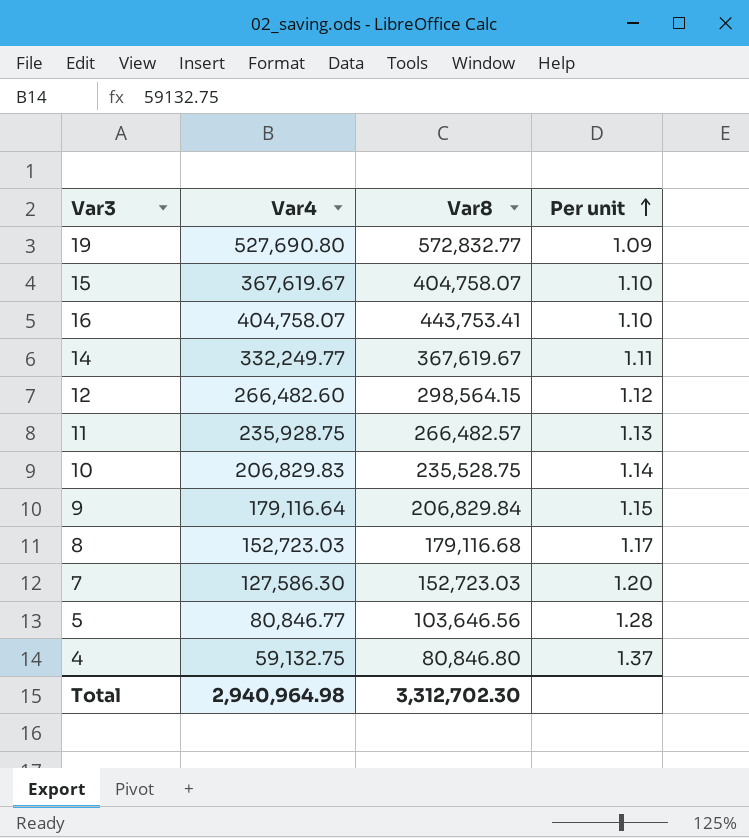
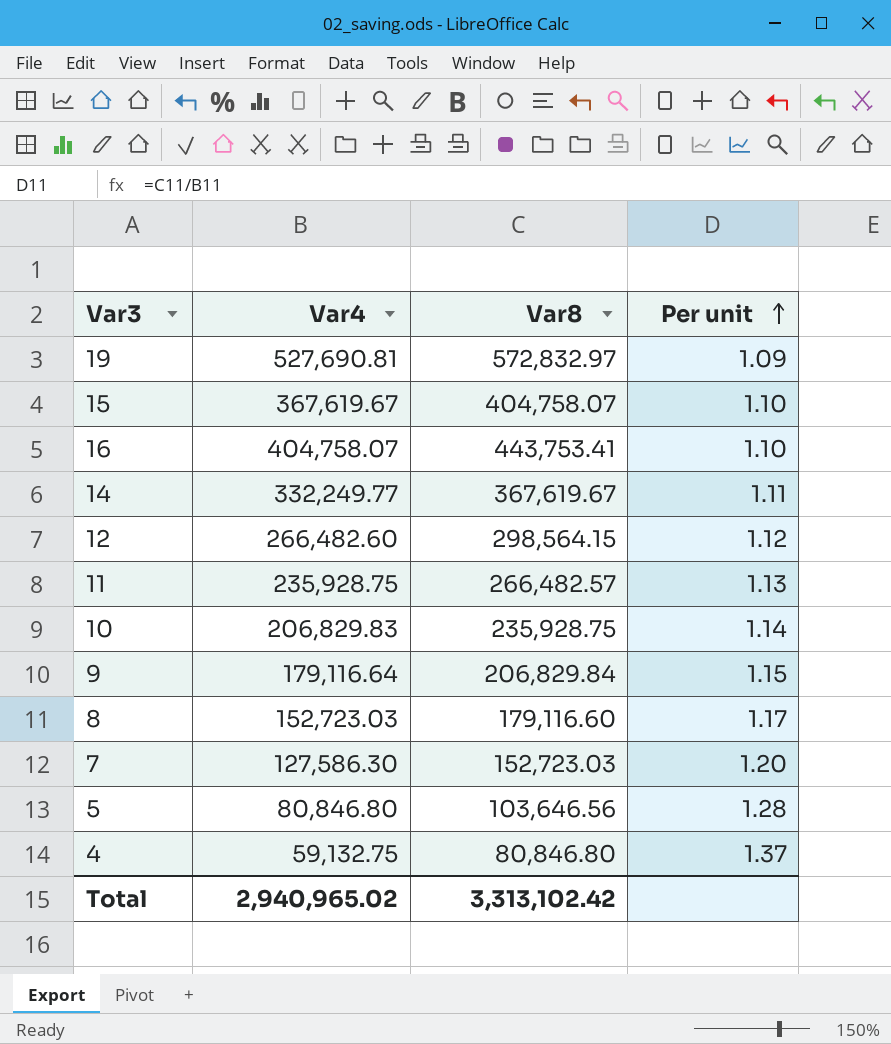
19 | Var4: 527,690.80 -> 527,690.81
19 | Var8: 572,832.77 -> 572,832.97
10 | Var8: 235,528.75 -> 235,928.75
8 | Var8: 179,116.68 -> 179,116.60
5 | Var4: 80,846.77 -> 80,846.80
Total | Var4: 2,940,964.98 -> 2,940,965.02
Total | Var8: 3,312,702.30 -> 3,313,102.42

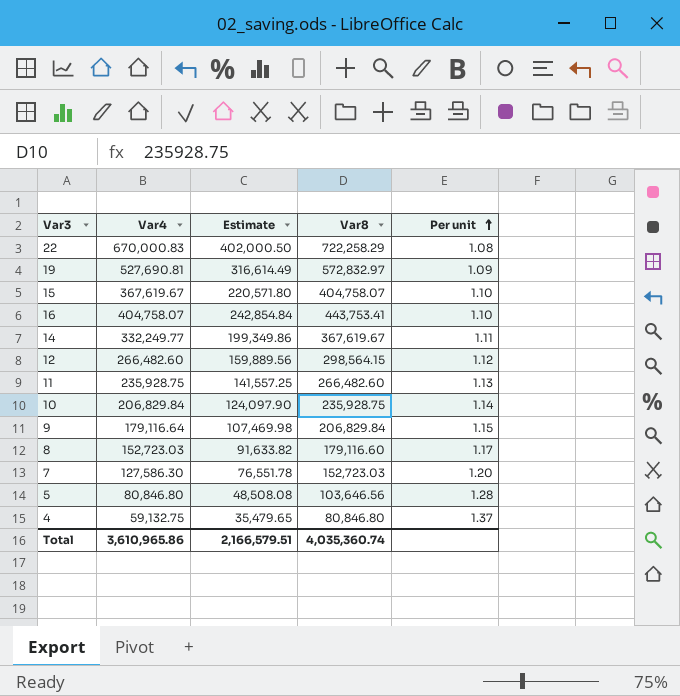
column Estimate | formula: none -> [Var4] * 0.6
row 22: none -> 670,000.83 | 402,000.50 | 722,258.29 | 1.08
11 | Var8: 266,482.57 -> 266,482.60
10 | Var4: 206,829.83 -> 206,829.84
Total | Var4: 2,940,965.02 -> 3,610,965.86
Total | Var8: 3,313,102.42 -> 4,035,360.74

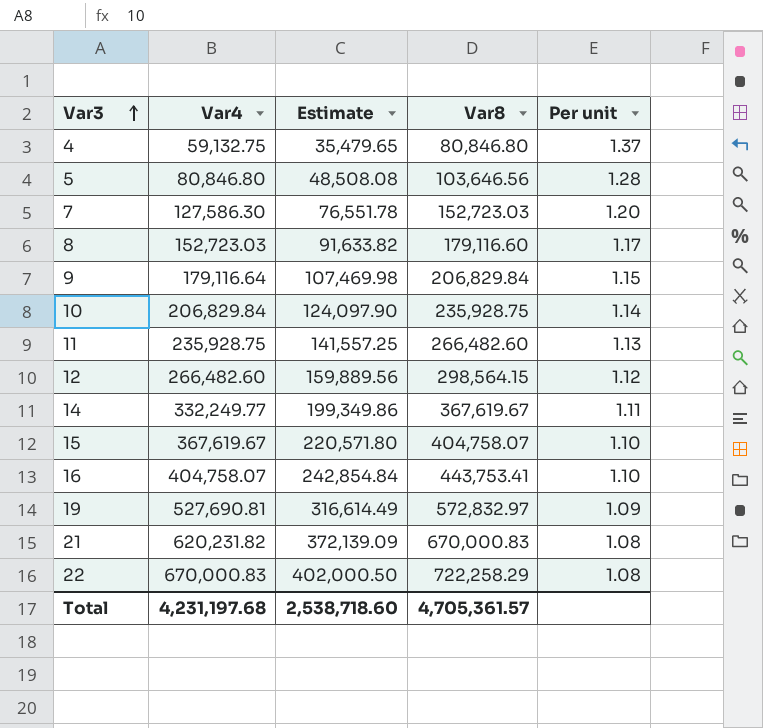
row order: Per unit ascending -> Var3 ascending
row 21: none -> 620,231.82 | 372,139.09 | 670,000.83 | 1.08
Total | Var4: 3,610,965.86 -> 4,231,197.68
Total | Estimate: 2,166,579.51 -> 2,538,718.60
Total | Var8: 4,035,360.74 -> 4,705,361.57

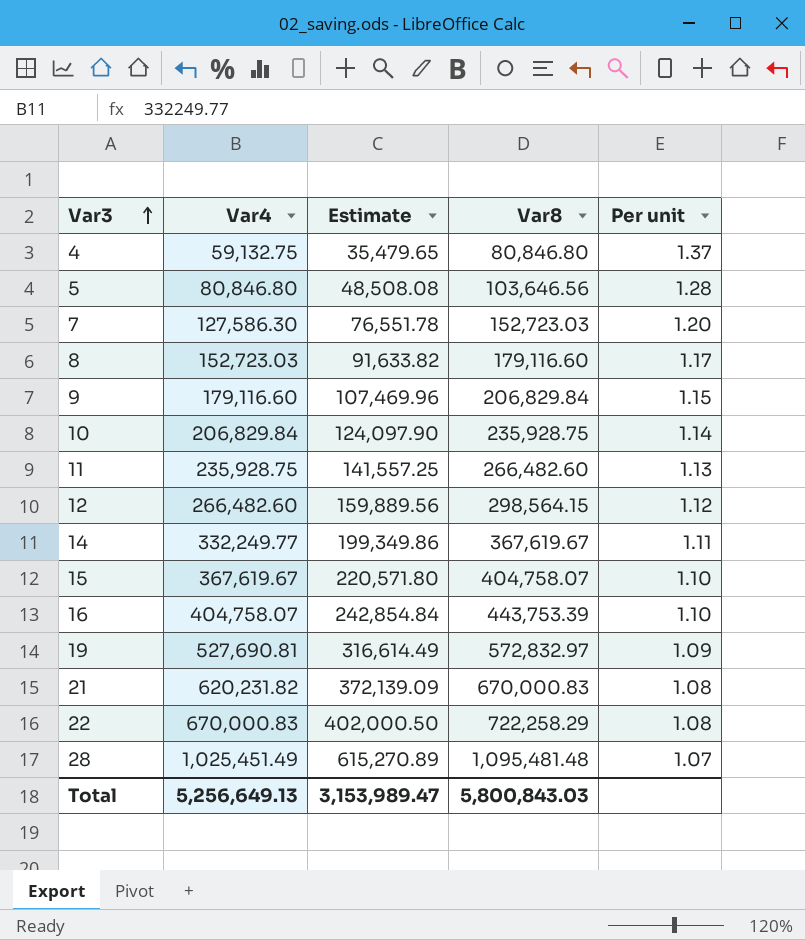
9 | Var4: 179,116.64 -> 179,116.60
9 | Estimate: 107,469.98 -> 107,469.96
16 | Var8: 443,753.41 -> 443,753.39
row 28: none -> 1,025,451.49 | 615,270.89 | 1,095,481.48 | 1.07
Total | Var4: 4,231,197.68 -> 5,256,649.13
Total | Estimate: 2,538,718.60 -> 3,153,989.47
Total | Var8: 4,705,361.57 -> 5,800,843.03

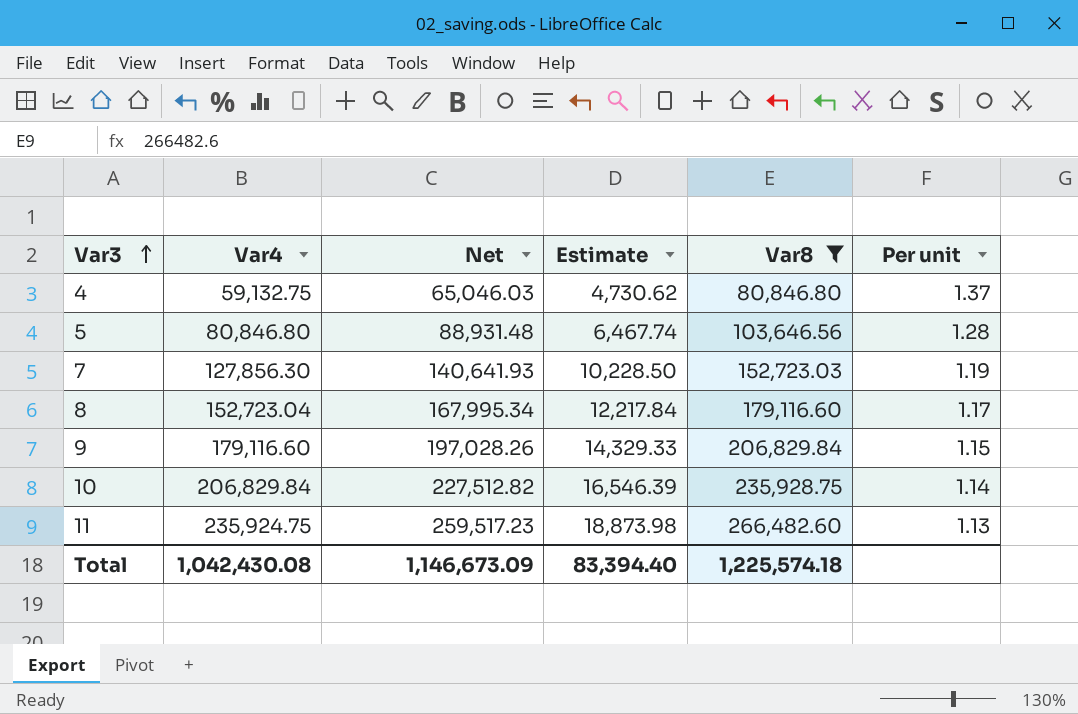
filter: none -> Var8 <= 266,482.60
column Net | formula: none -> [Var4] * 1.1
column Estimate | formula: [Var4] * 0.6 -> [Var4] * 0.08
7 | Var4: 127,586.30 -> 127,856.30
7 | Per unit: 1.20 -> 1.19
8 | Var4: 152,723.03 -> 152,723.04
11 | Var4: 235,928.75 -> 235,924.75
Total | Var4: 5,256,649.13 -> 1,042,430.08
Total | Estimate: 3,153,989.47 -> 83,394.40
Total | Var8: 5,800,843.03 -> 1,225,574.18

